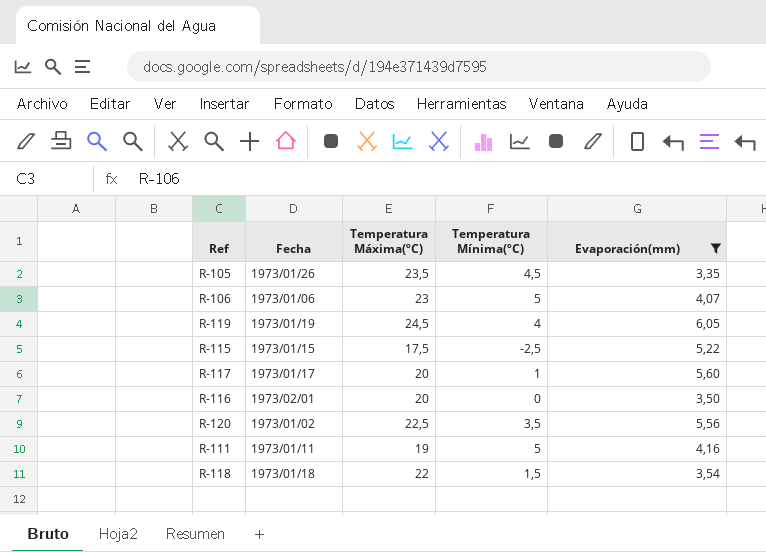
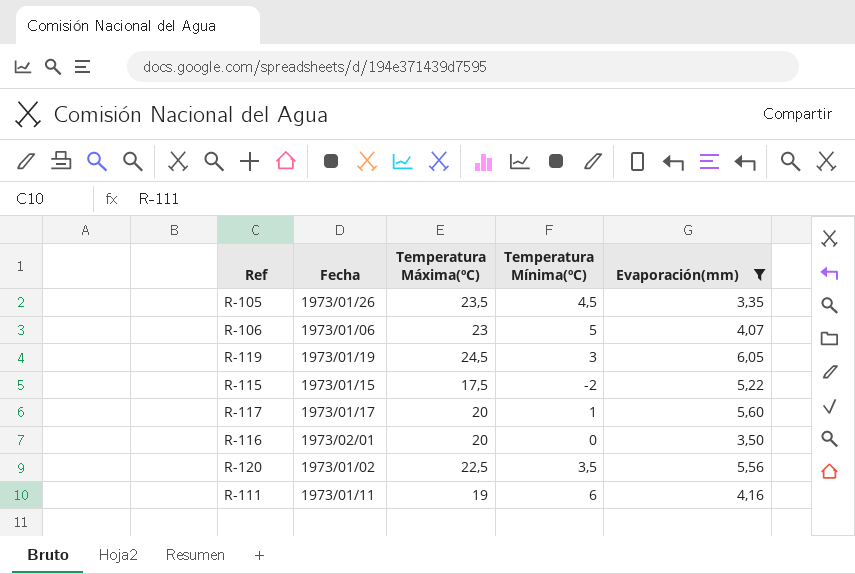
row R-118: 1973/01/18 | 22 | 1,5 | 3,54 -> none
R-119 | Temperatura Mínima(ºC): 4 -> 3
R-115 | Temperatura Mínima(ºC): -2,5 -> -2
R-111 | Temperatura Mínima(ºC): 5 -> 6

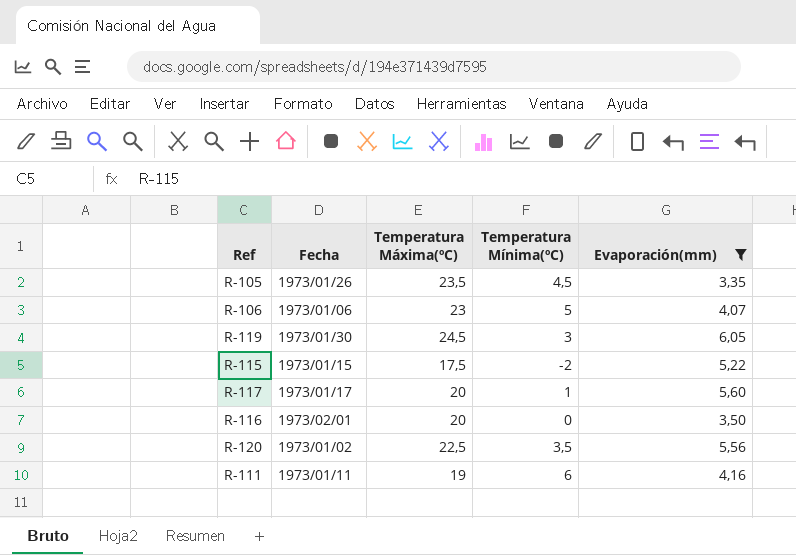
R-119 | Fecha: 1973/01/19 -> 1973/01/30

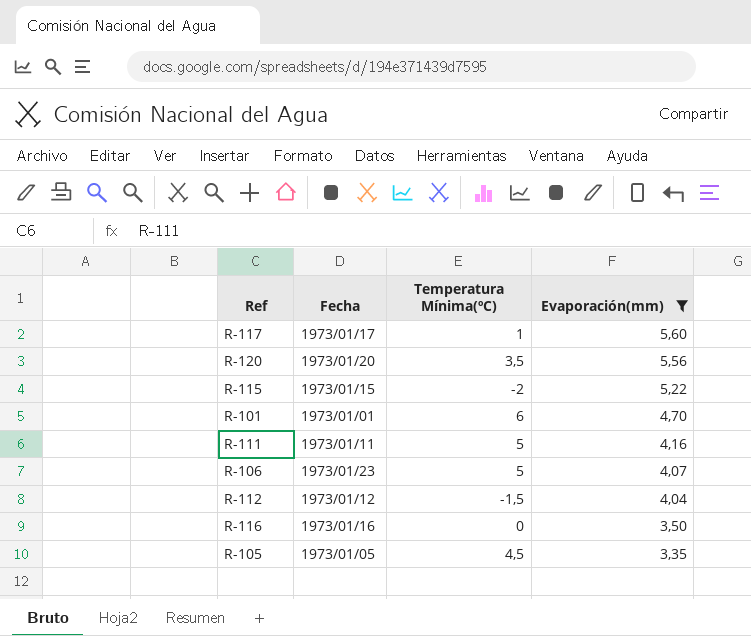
row order: none -> Evaporación(mm) descending
column Temperatura Máxima(ºC) | position: 3 -> none
row R-119: 1973/01/30 | 24,5 | 3 | 6,05 -> none
R-120 | Fecha: 1973/01/02 -> 1973/01/20
row R-101: none -> 1973/01/01 | 6 | 4,70
R-111 | Temperatura Mínima(ºC): 6 -> 5
R-106 | Fecha: 1973/01/06 -> 1973/01/23
row R-112: none -> 1973/01/12 | -1,5 | 4,04
R-116 | Fecha: 1973/02/01 -> 1973/01/16
R-105 | Fecha: 1973/01/26 -> 1973/01/05

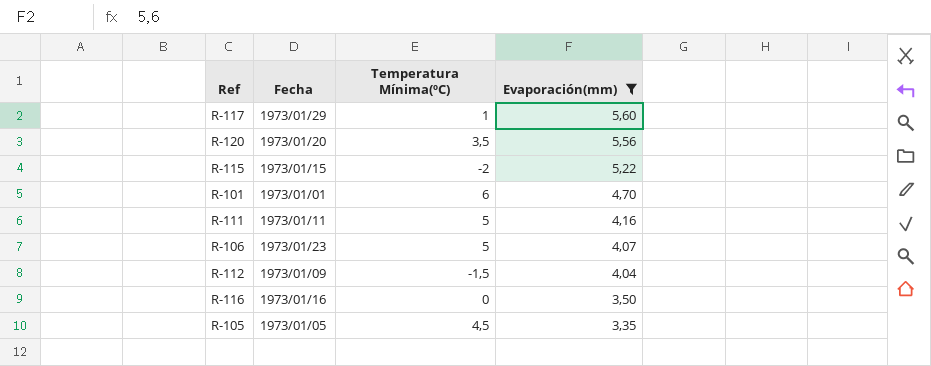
R-117 | Fecha: 1973/01/17 -> 1973/01/29
R-112 | Fecha: 1973/01/12 -> 1973/01/09

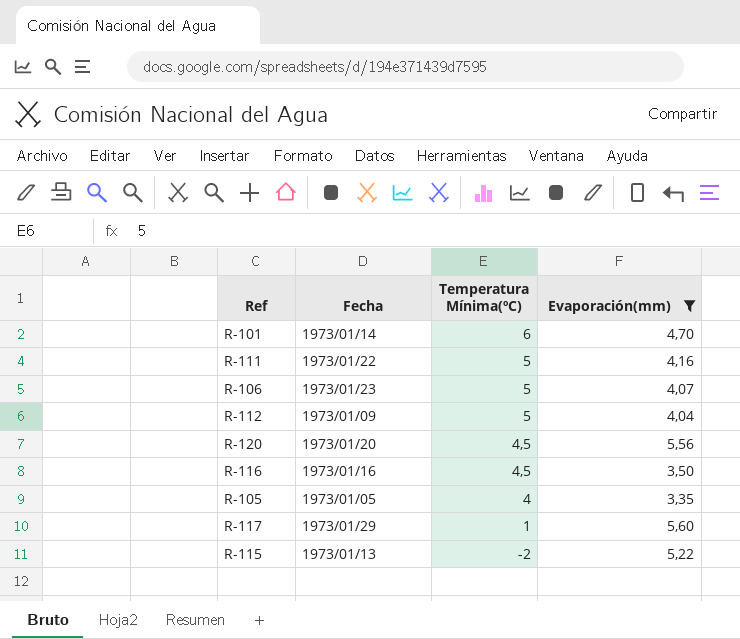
row order: Evaporación(mm) descending -> Temperatura Mínima(ºC) descending
R-101 | Fecha: 1973/01/01 -> 1973/01/14
R-111 | Fecha: 1973/01/11 -> 1973/01/22
R-112 | Temperatura Mínima(ºC): -1,5 -> 5
R-120 | Temperatura Mínima(ºC): 3,5 -> 4,5
R-116 | Temperatura Mínima(ºC): 0 -> 4,5
R-105 | Temperatura Mínima(ºC): 4,5 -> 4
R-115 | Fecha: 1973/01/15 -> 1973/01/13

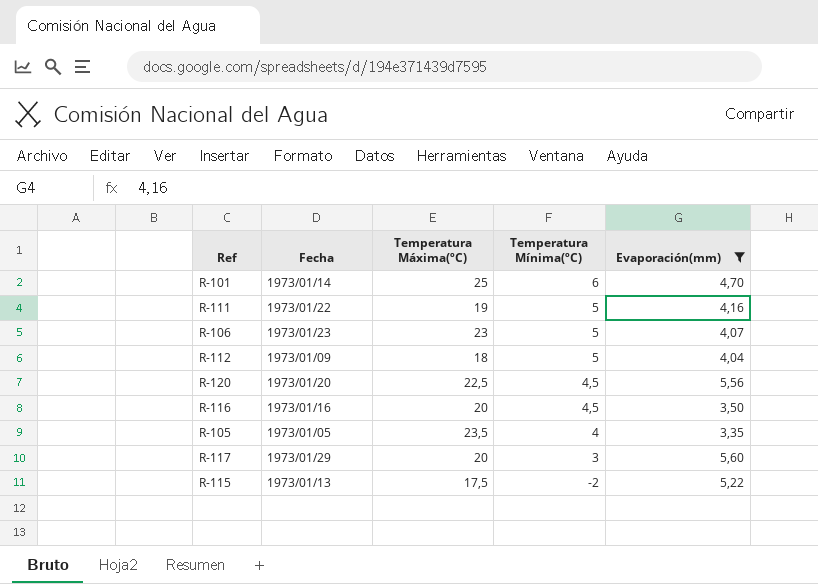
column Temperatura Máxima(ºC) | position: none -> 3
R-117 | Temperatura Mínima(ºC): 1 -> 3

